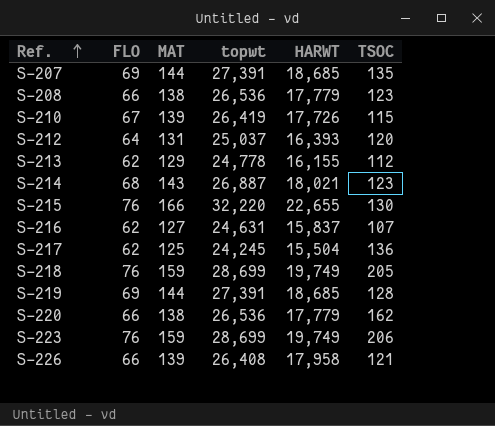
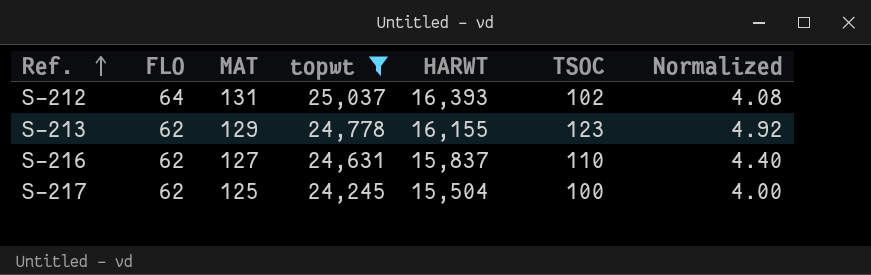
filter: none -> topwt <= 25,037
column Normalized | formula: none -> [TSOC] * 0.04
S-212 | TSOC: 120 -> 102
S-213 | TSOC: 112 -> 123
S-216 | TSOC: 107 -> 110
S-217 | TSOC: 136 -> 100

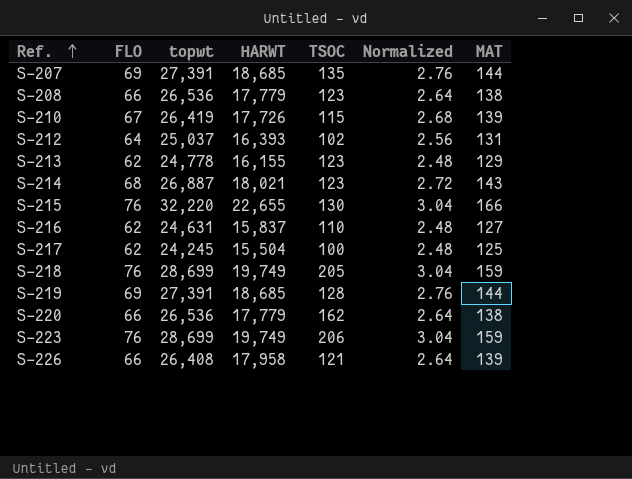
filter: topwt <= 25,037 -> none
column Normalized | formula: [TSOC] * 0.04 -> [FLO] * 0.04
column MAT | position: 3 -> 7

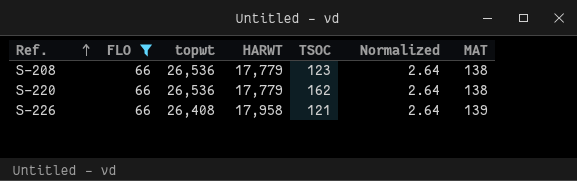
filter: none -> FLO = 66

